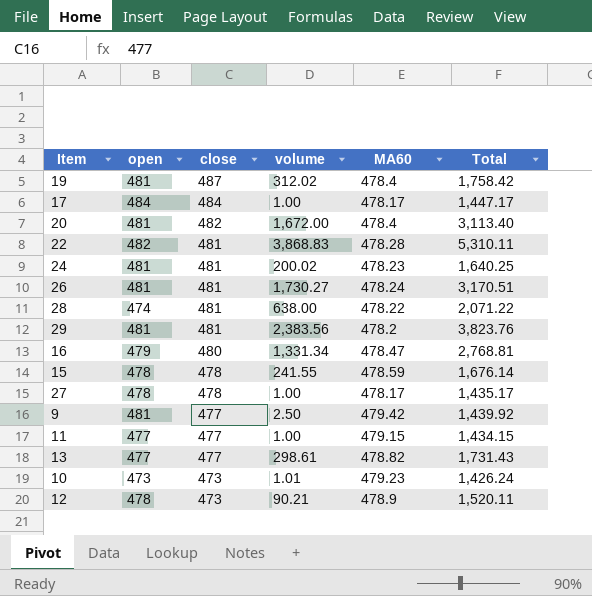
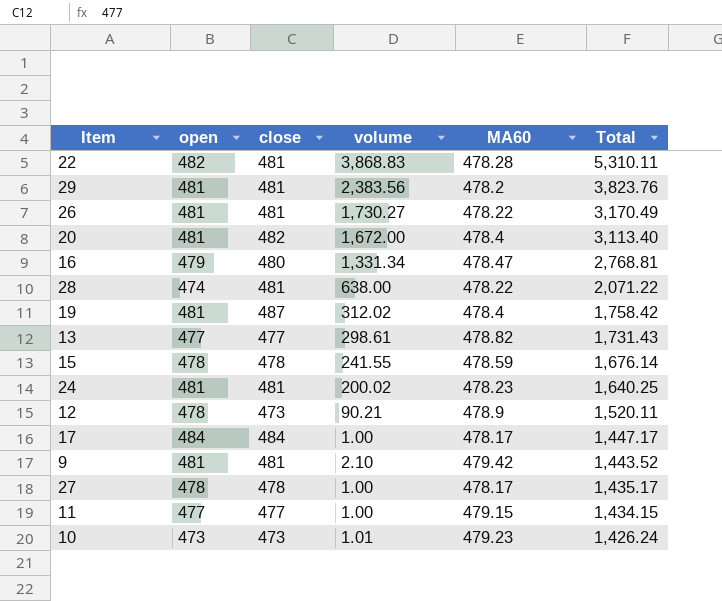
row order: close descending -> Total descending
26 | MA60: 478.24 -> 478.22
26 | Total: 3,170.51 -> 3,170.49
9 | close: 477 -> 481
9 | volume: 2.50 -> 2.10
9 | Total: 1,439.92 -> 1,443.52

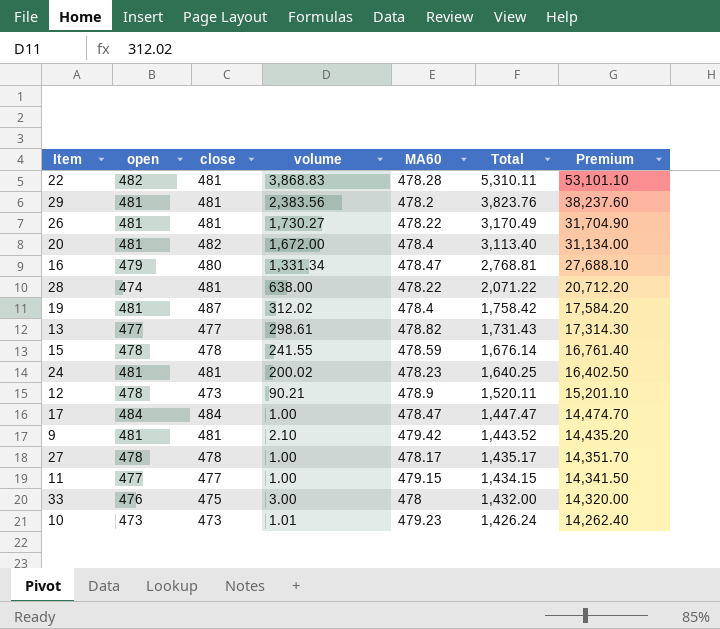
column Premium | formula: none -> [Total] * 10
17 | MA60: 478.17 -> 478.47
17 | Total: 1,447.17 -> 1,447.47
row 33: none -> 476 | 475 | 3.00 | 478 | 1,432.00 | 14,320.00

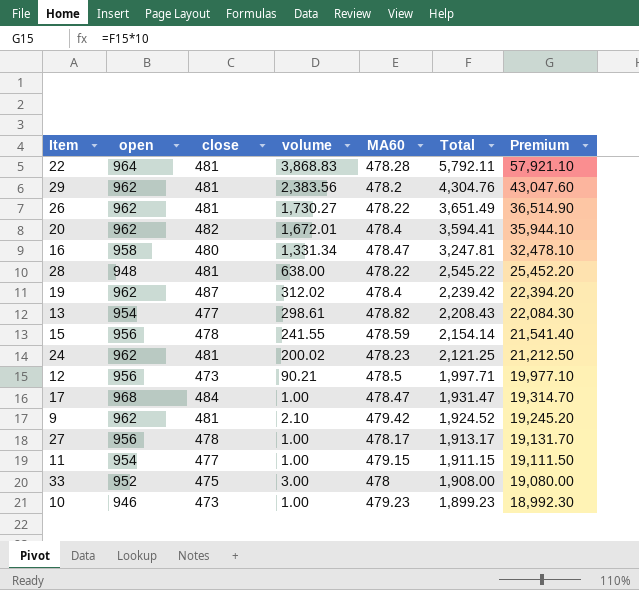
22 | open: 482 -> 964
22 | Total: 5,310.11 -> 5,792.11
22 | Premium: 53,101.10 -> 57,921.10
29 | open: 481 -> 962
29 | Total: 3,823.76 -> 4,304.76
29 | Premium: 38,237.60 -> 43,047.60
26 | open: 481 -> 962
26 | Total: 3,170.49 -> 3,651.49
26 | Premium: 31,704.90 -> 36,514.90
20 | open: 481 -> 962
20 | volume: 1,672.00 -> 1,672.01
20 | Total: 3,113.40 -> 3,594.41
20 | Premium: 31,134.00 -> 35,944.10
16 | open: 479 -> 958
16 | Total: 2,768.81 -> 3,247.81
16 | Premium: 27,688.10 -> 32,478.10
28 | open: 474 -> 948
28 | Total: 2,071.22 -> 2,545.22
28 | Premium: 20,712.20 -> 25,452.20
19 | open: 481 -> 962
19 | Total: 1,758.42 -> 2,239.42
19 | Premium: 17,584.20 -> 22,394.20
13 | open: 477 -> 954
13 | Total: 1,731.43 -> 2,208.43
13 | Premium: 17,314.30 -> 22,084.30
15 | open: 478 -> 956
15 | Total: 1,676.14 -> 2,154.14
15 | Premium: 16,761.40 -> 21,541.40
24 | open: 481 -> 962
24 | Total: 1,640.25 -> 2,121.25
24 | Premium: 16,402.50 -> 21,212.50
12 | open: 478 -> 956
12 | MA60: 478.9 -> 478.5
12 | Total: 1,520.11 -> 1,997.71
12 | Premium: 15,201.10 -> 19,977.10
17 | open: 484 -> 968
17 | Total: 1,447.47 -> 1,931.47
17 | Premium: 14,474.70 -> 19,314.70
9 | open: 481 -> 962
9 | Total: 1,443.52 -> 1,924.52
9 | Premium: 14,435.20 -> 19,245.20
27 | open: 478 -> 956
27 | Total: 1,435.17 -> 1,913.17
27 | Premium: 14,351.70 -> 19,131.70
11 | open: 477 -> 954
11 | Total: 1,434.15 -> 1,911.15
11 | Premium: 14,341.50 -> 19,111.50
33 | open: 476 -> 952
33 | Total: 1,432.00 -> 1,908.00
33 | Premium: 14,320.00 -> 19,080.00
10 | open: 473 -> 946
10 | volume: 1.01 -> 1.00
10 | Total: 1,426.24 -> 1,899.23
10 | Premium: 14,262.40 -> 18,992.30

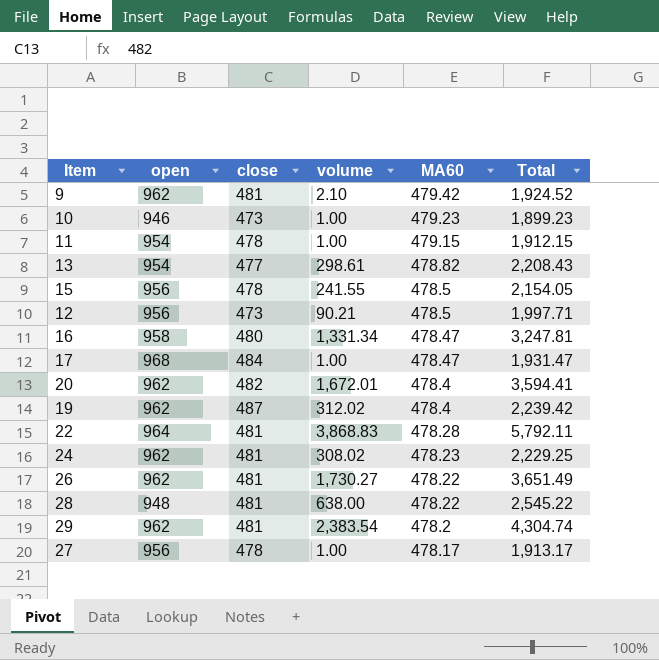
row order: Total descending -> MA60 descending
column Premium | formula: [Total] * 10 -> none
row 33: 952 | 475 | 3.00 | 478 | 1,908.00 | 19,080.00 -> none
11 | close: 477 -> 478
11 | Total: 1,911.15 -> 1,912.15
15 | MA60: 478.59 -> 478.5
15 | Total: 2,154.14 -> 2,154.05
24 | volume: 200.02 -> 308.02
24 | Total: 2,121.25 -> 2,229.25
29 | volume: 2,383.56 -> 2,383.54
29 | Total: 4,304.76 -> 4,304.74

